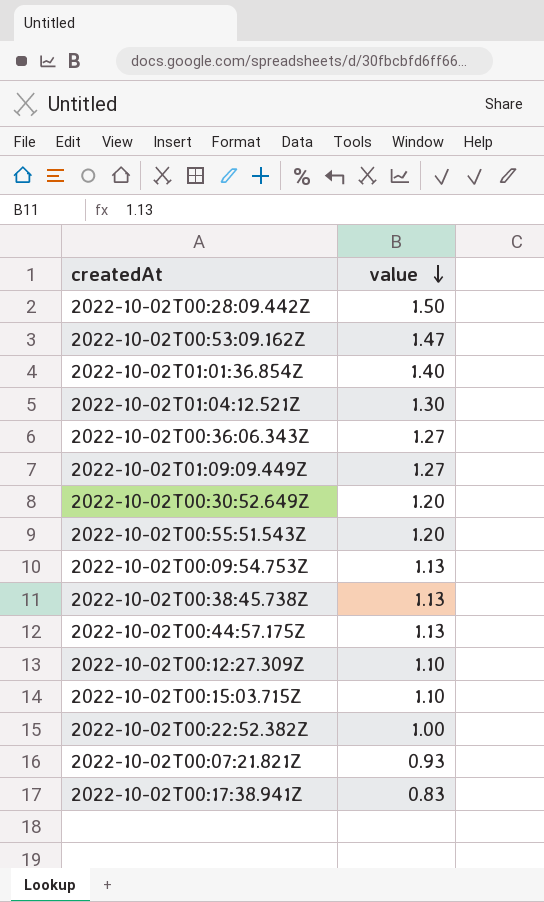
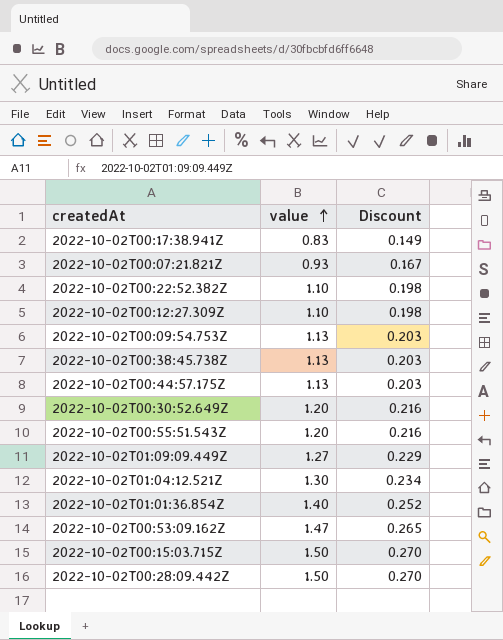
row order: value descending -> value ascending
column Discount | formula: none -> [value] * 0.18
row 2022-10-02T00:36:06.343Z: 1.27 -> none
2022-10-02T00:22:52.382Z | value: 1.00 -> 1.10
2022-10-02T00:15:03.715Z | value: 1.10 -> 1.50

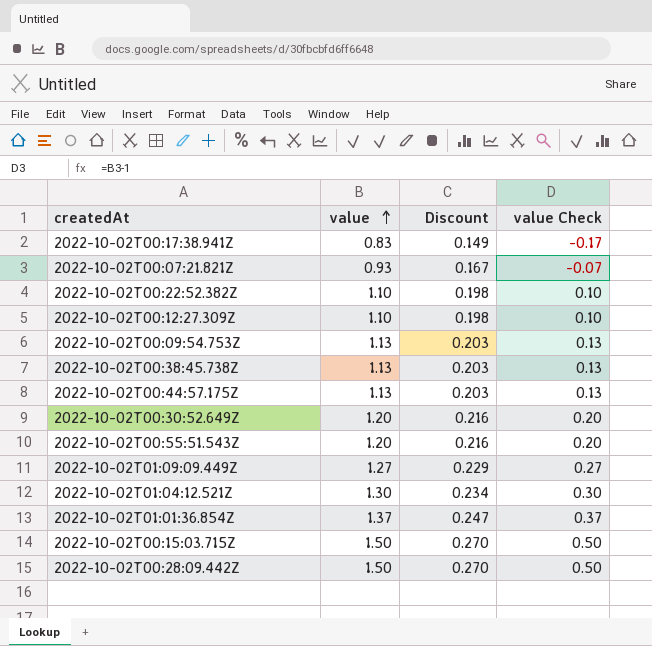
column value Check | formula: none -> [value] - 1
row 2022-10-02T00:53:09.162Z: 1.47 | 0.265 -> none
2022-10-02T01:01:36.854Z | value: 1.40 -> 1.37
2022-10-02T01:01:36.854Z | Discount: 0.252 -> 0.247

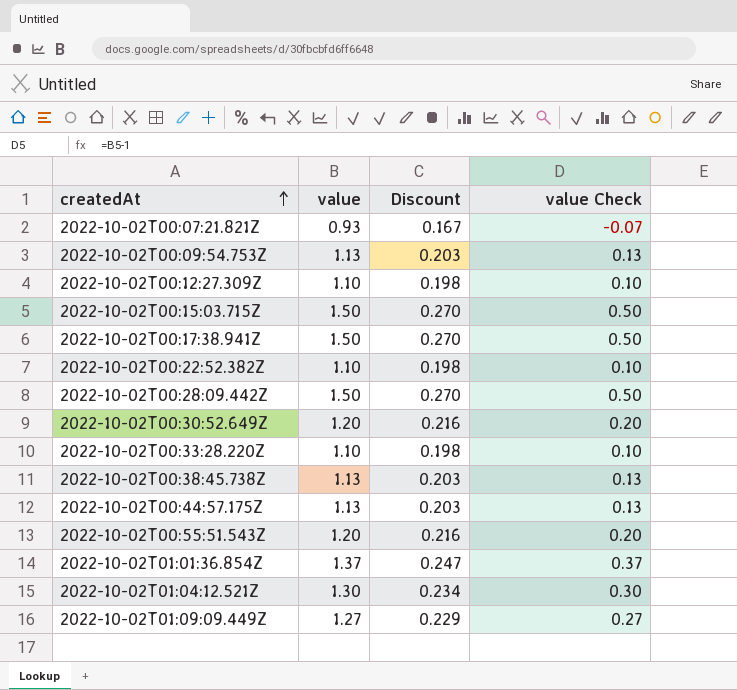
row order: value ascending -> createdAt ascending
2022-10-02T00:17:38.941Z | value: 0.83 -> 1.50
2022-10-02T00:17:38.941Z | Discount: 0.149 -> 0.270
2022-10-02T00:17:38.941Z | value Check: -0.17 -> 0.50
row 2022-10-02T00:33:28.220Z: none -> 1.10 | 0.198 | 0.10

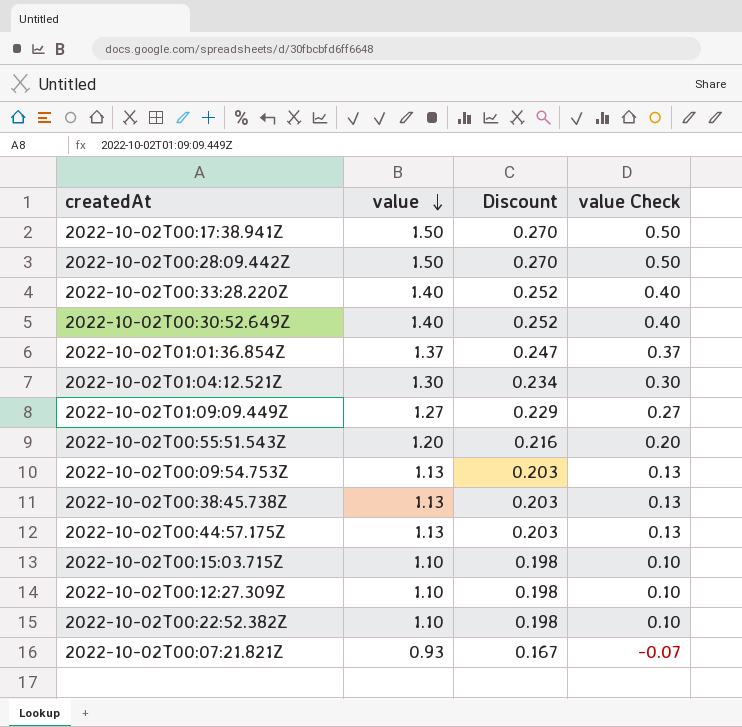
row order: createdAt ascending -> value descending
2022-10-02T00:33:28.220Z | value: 1.10 -> 1.40
2022-10-02T00:33:28.220Z | Discount: 0.198 -> 0.252
2022-10-02T00:33:28.220Z | value Check: 0.10 -> 0.40
2022-10-02T00:30:52.649Z | value: 1.20 -> 1.40
2022-10-02T00:30:52.649Z | Discount: 0.216 -> 0.252
2022-10-02T00:30:52.649Z | value Check: 0.20 -> 0.40
2022-10-02T00:15:03.715Z | value: 1.50 -> 1.10
2022-10-02T00:15:03.715Z | Discount: 0.270 -> 0.198
2022-10-02T00:15:03.715Z | value Check: 0.50 -> 0.10

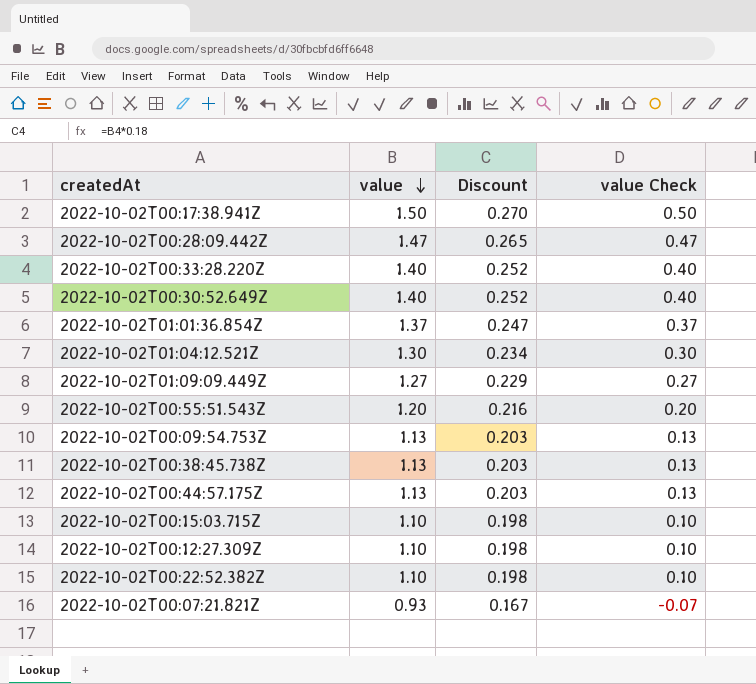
2022-10-02T00:28:09.442Z | value: 1.50 -> 1.47
2022-10-02T00:28:09.442Z | Discount: 0.270 -> 0.265
2022-10-02T00:28:09.442Z | value Check: 0.50 -> 0.47

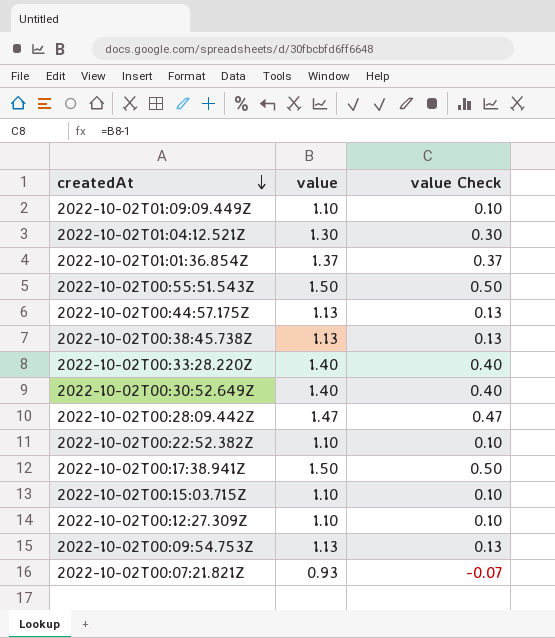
row order: value descending -> createdAt descending
column Discount | formula: [value] * 0.18 -> none
2022-10-02T01:09:09.449Z | value: 1.27 -> 1.10
2022-10-02T01:09:09.449Z | value Check: 0.27 -> 0.10
2022-10-02T00:55:51.543Z | value: 1.20 -> 1.50
2022-10-02T00:55:51.543Z | value Check: 0.20 -> 0.50

